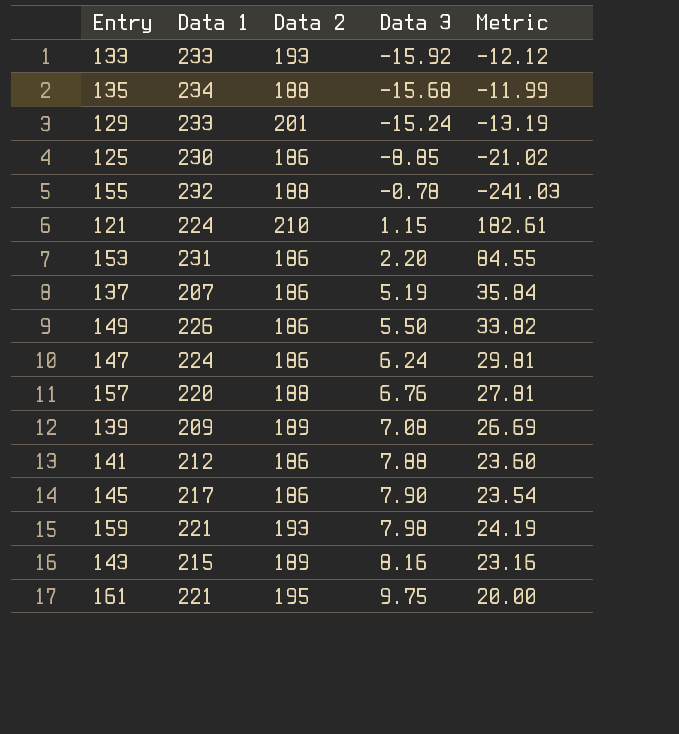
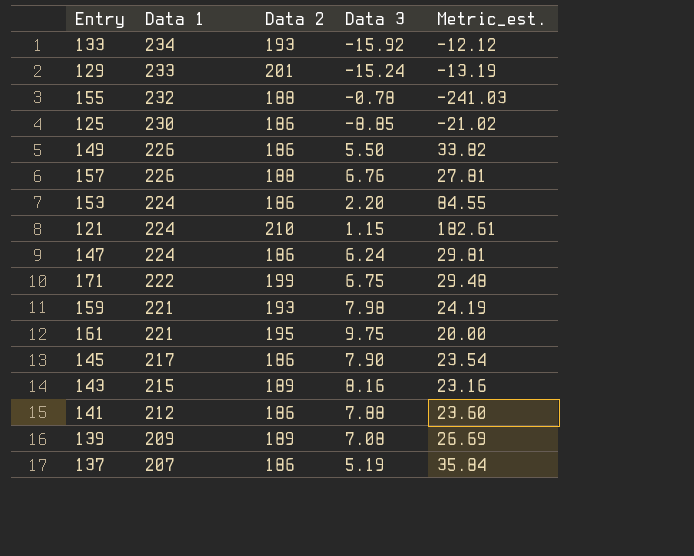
row order: Data 3 ascending -> Data 1 descending
column name: Metric -> Metric_est.
row 135: 234 | 188 | -15.68 | -11.99 -> none
133 | Data 1: 233 -> 234
157 | Data 1: 220 -> 226
153 | Data 1: 231 -> 224
row 171: none -> 222 | 199 | 6.75 | 29.48

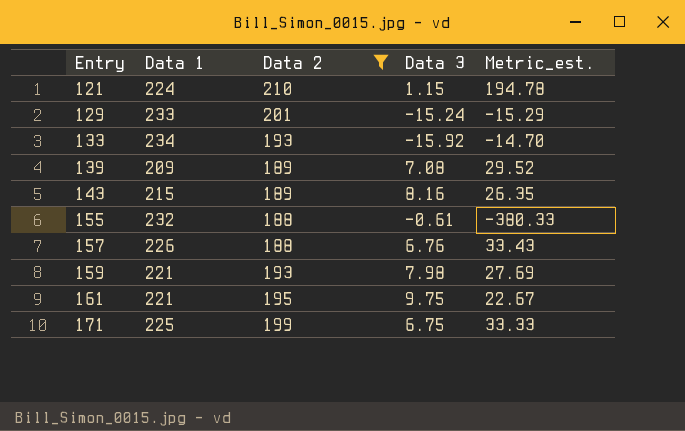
filter: none -> Data 2 != 186
row order: Data 1 descending -> Entry ascending
column Metric_est. | formula: [Data 2] / [Data 3] -> [Data 1] / [Data 3]
155 | Data 3: -0.78 -> -0.61
171 | Data 1: 222 -> 225

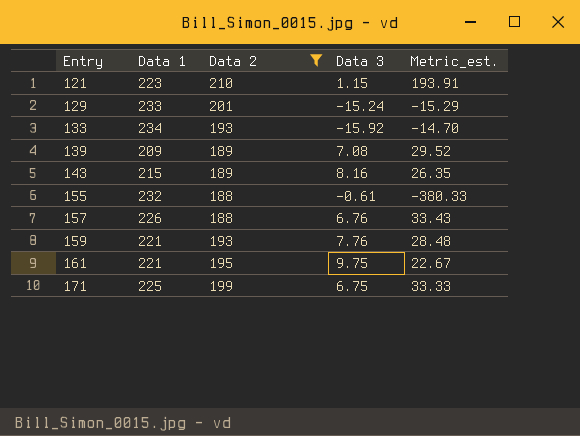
121 | Data 1: 224 -> 223
121 | Metric_est.: 194.78 -> 193.91
159 | Data 3: 7.98 -> 7.76
159 | Metric_est.: 27.69 -> 28.48

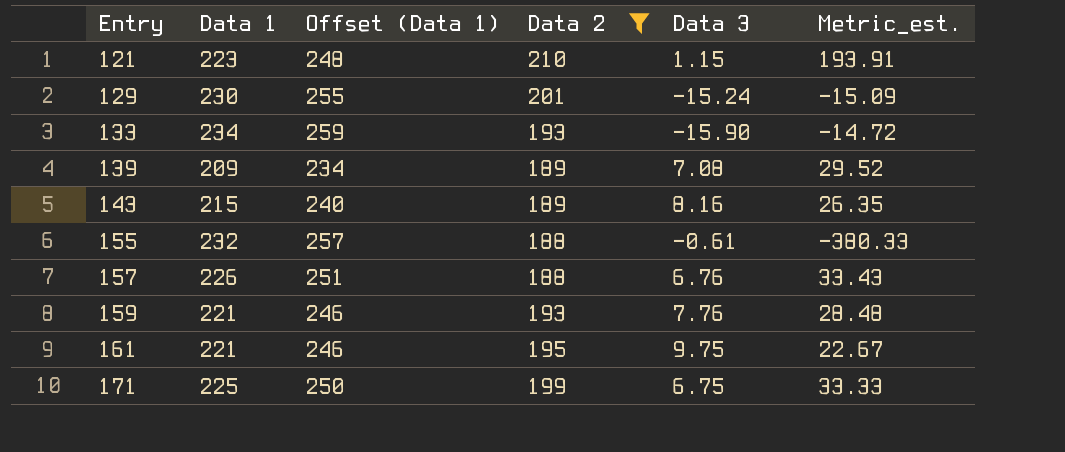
column Offset (Data 1) | formula: none -> [Data 1] + 25
129 | Data 1: 233 -> 230
129 | Metric_est.: -15.29 -> -15.09
133 | Data 3: -15.92 -> -15.90
133 | Metric_est.: -14.70 -> -14.72

